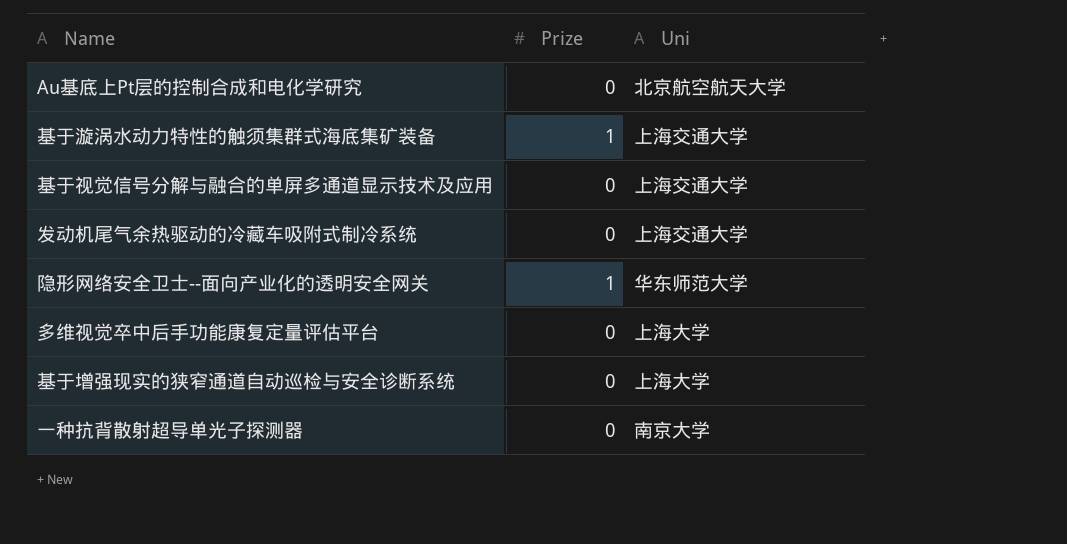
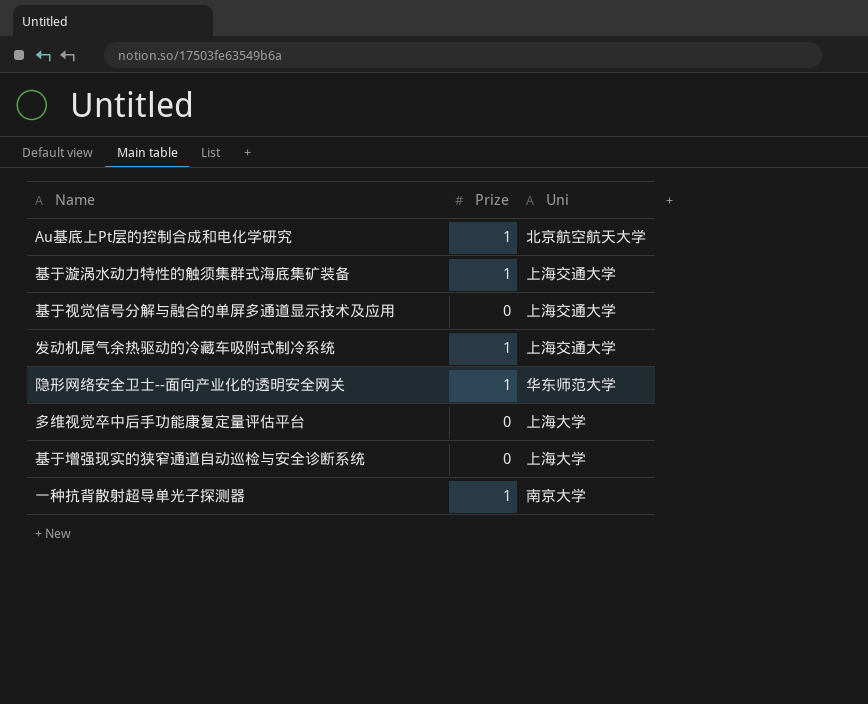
Au基底上Pt层的控制合成和电化学研究 | Prize: 0 -> 1
发动机尾气余热驱动的冷藏车吸附式制冷系统 | Prize: 0 -> 1
一种抗背散射超导单光子探测器 | Prize: 0 -> 1

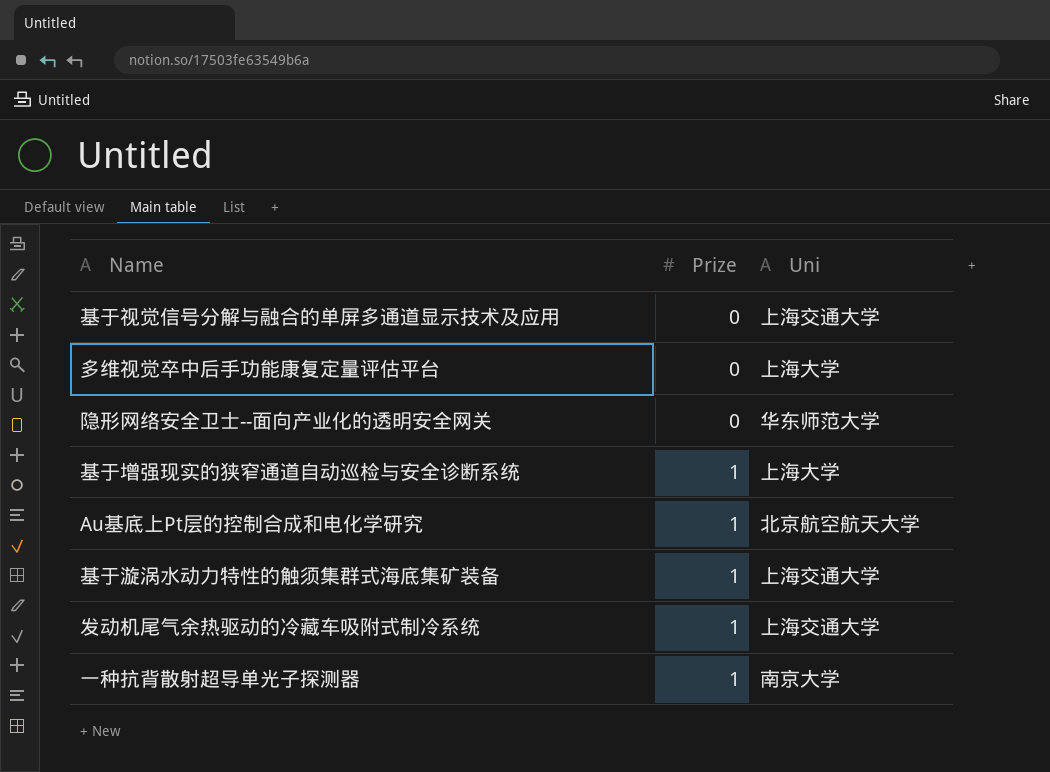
row order: none -> Prize ascending
隐形网络安全卫士--面向产业化的透明安全网关 | Prize: 1 -> 0
基于增强现实的狭窄通道自动巡检与安全诊断系统 | Prize: 0 -> 1

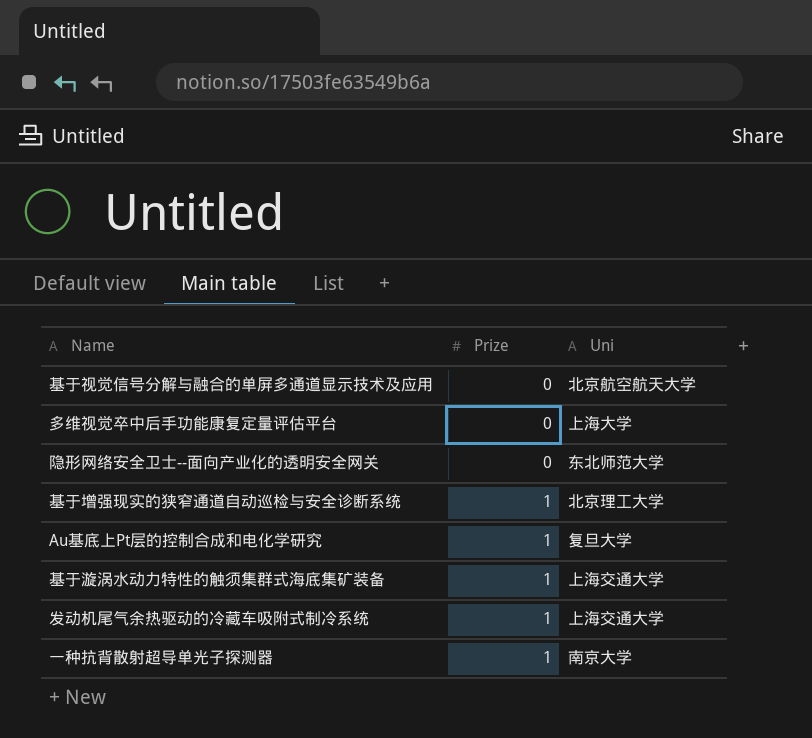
基于视觉信号分解与融合的单屏多通道显示技术及应用 | Uni: 上海交通大学 -> 北京航空航天大学
隐形网络安全卫士--面向产业化的透明安全网关 | Uni: 华东师范大学 -> 东北师范大学
基于增强现实的狭窄通道自动巡检与安全诊断系统 | Uni: 上海大学 -> 北京理工大学
Au基底上Pt层的控制合成和电化学研究 | Uni: 北京航空航天大学 -> 复旦大学

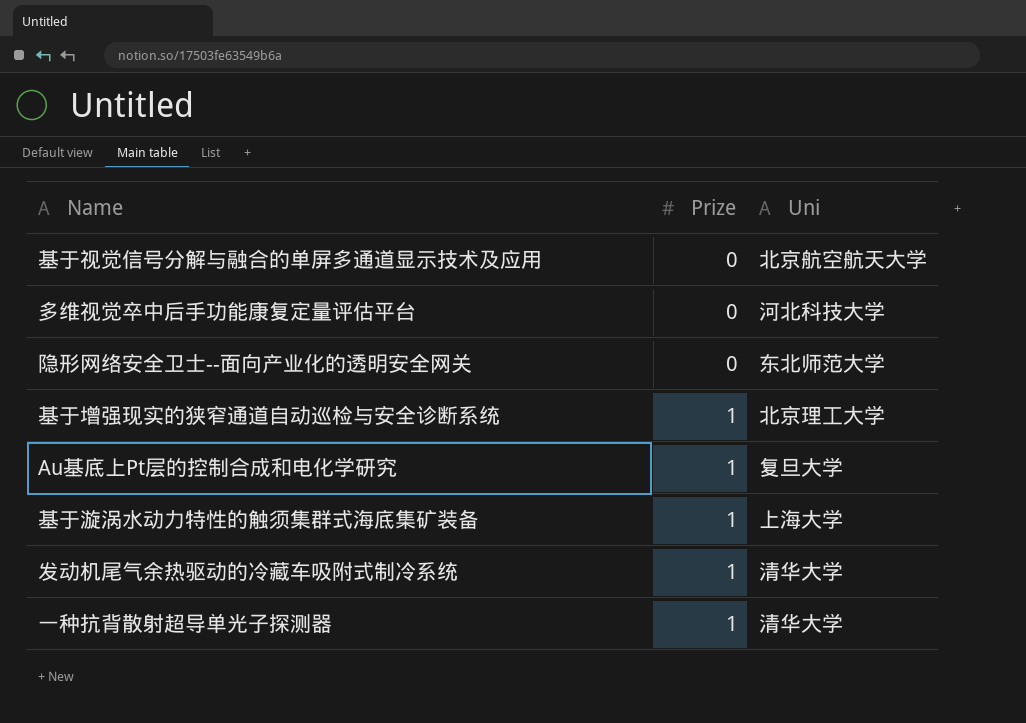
多维视觉卒中后手功能康复定量评估平台 | Uni: 上海大学 -> 河北科技大学
基于漩涡水动力特性的触须集群式海底集矿装备 | Uni: 上海交通大学 -> 上海大学
发动机尾气余热驱动的冷藏车吸附式制冷系统 | Uni: 上海交通大学 -> 清华大学
一种抗背散射超导单光子探测器 | Uni: 南京大学 -> 清华大学

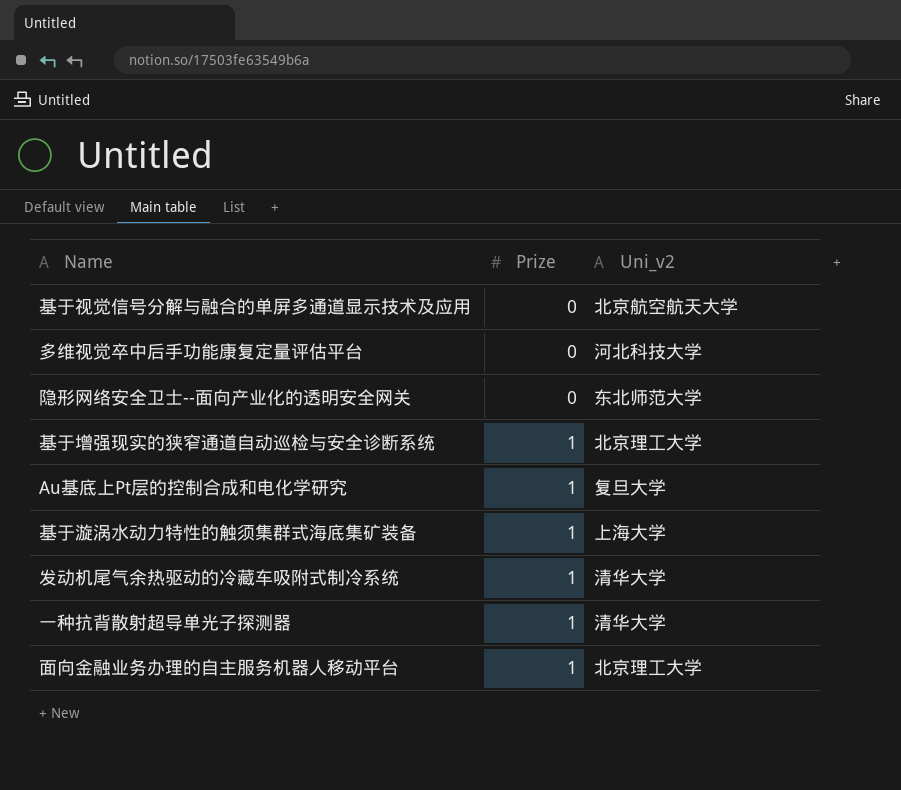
column name: Uni -> Uni_v2
row 面向金融业务办理的自主服务机器人移动平台: none -> 1 | 北京理工大学

